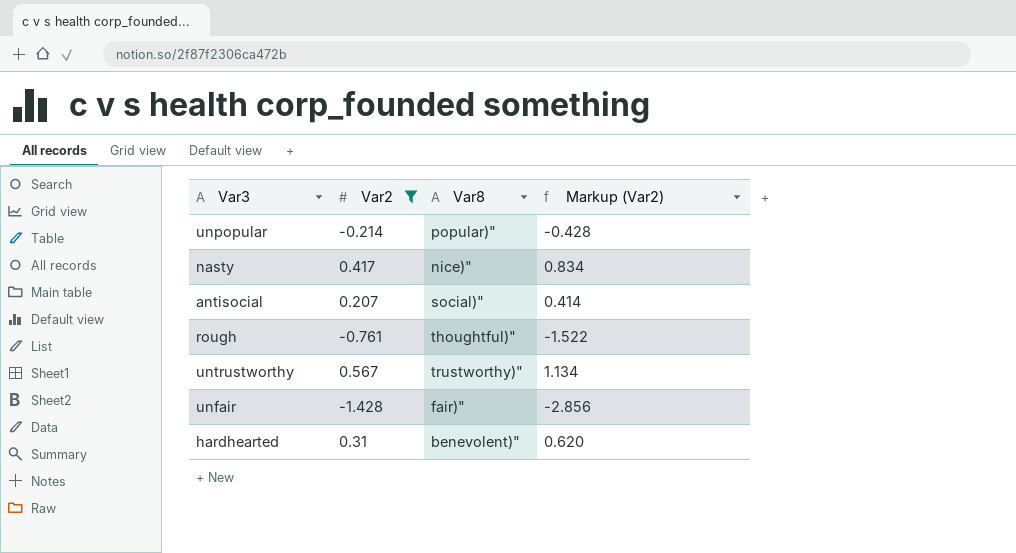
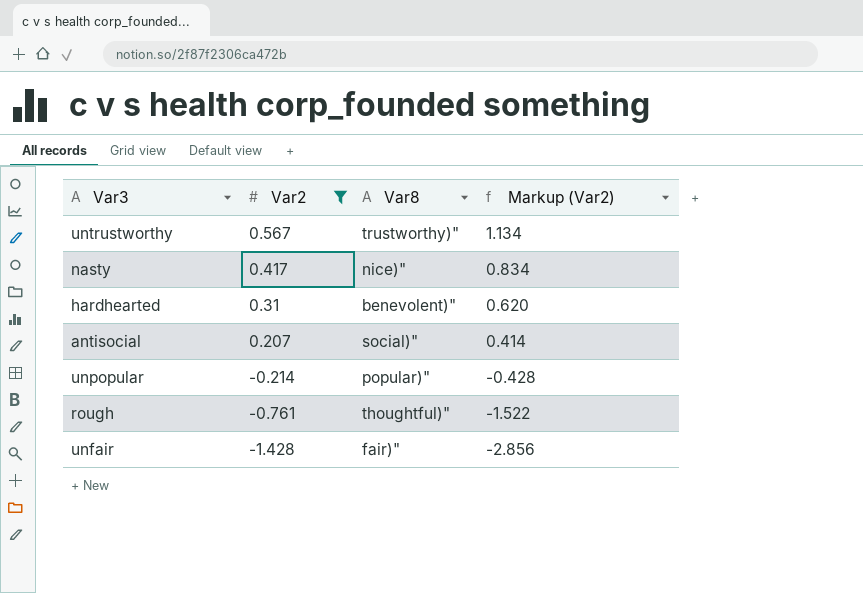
row order: none -> Var2 descending

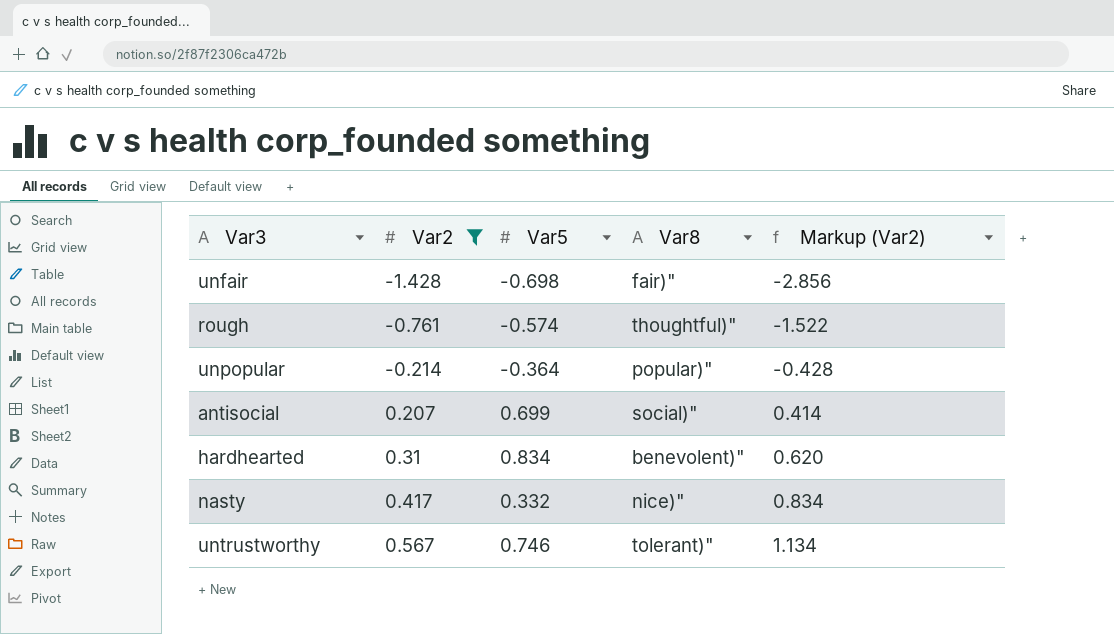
row order: Var2 descending -> Var2 ascending
column Var5 | position: none -> 3
untrustworthy | Var8: trustworthy)" -> tolerant)"

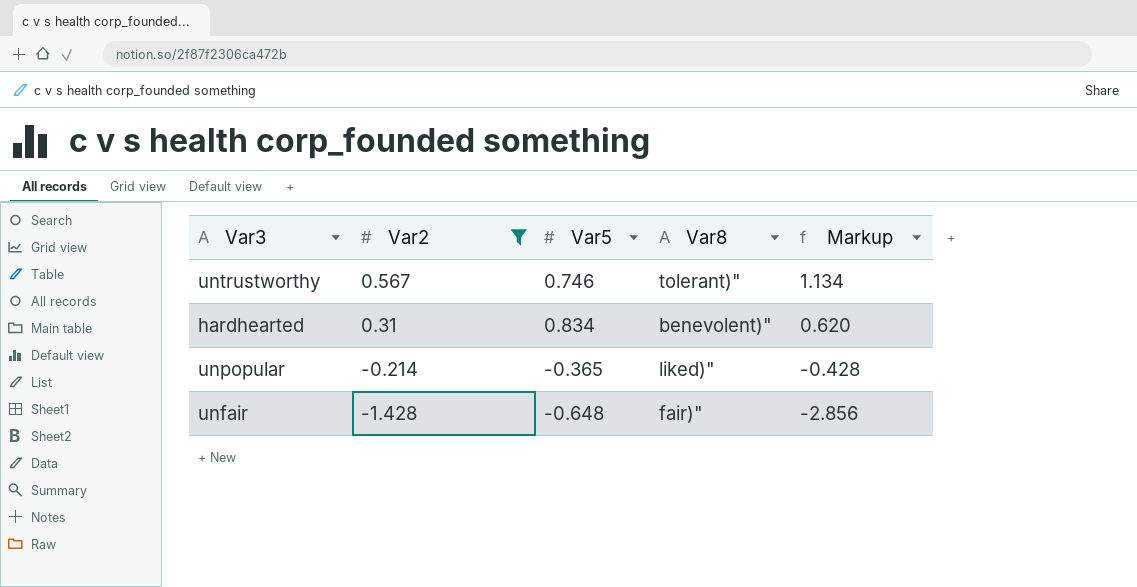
row order: Var2 ascending -> Var2 descending
column name: Markup (Var2) -> Markup
row rough: -0.761 | -0.574 | thoughtful)" | -1.522 -> none
row antisocial: 0.207 | 0.699 | social)" | 0.414 -> none
row nasty: 0.417 | 0.332 | nice)" | 0.834 -> none
unpopular | Var5: -0.364 -> -0.365
unpopular | Var8: popular)" -> liked)"
unfair | Var5: -0.698 -> -0.648

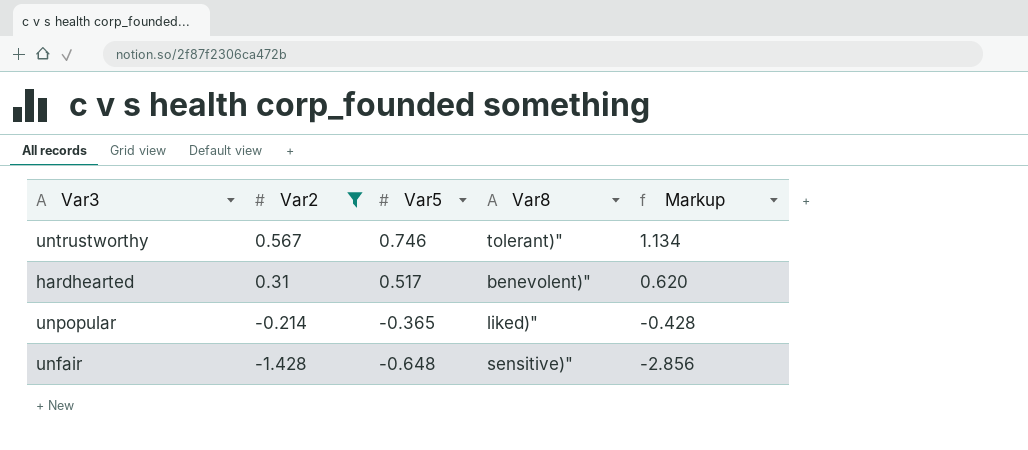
hardhearted | Var5: 0.834 -> 0.517
unfair | Var8: fair)" -> sensitive)"

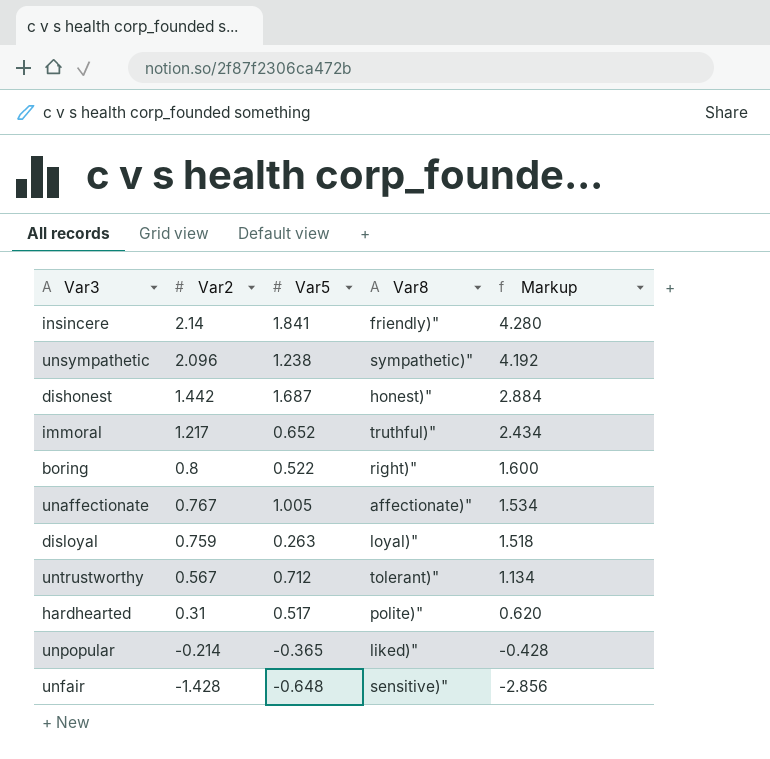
filter: Var2 <= 0.567 -> none
untrustworthy | Var5: 0.746 -> 0.712
hardhearted | Var8: benevolent)" -> polite)"

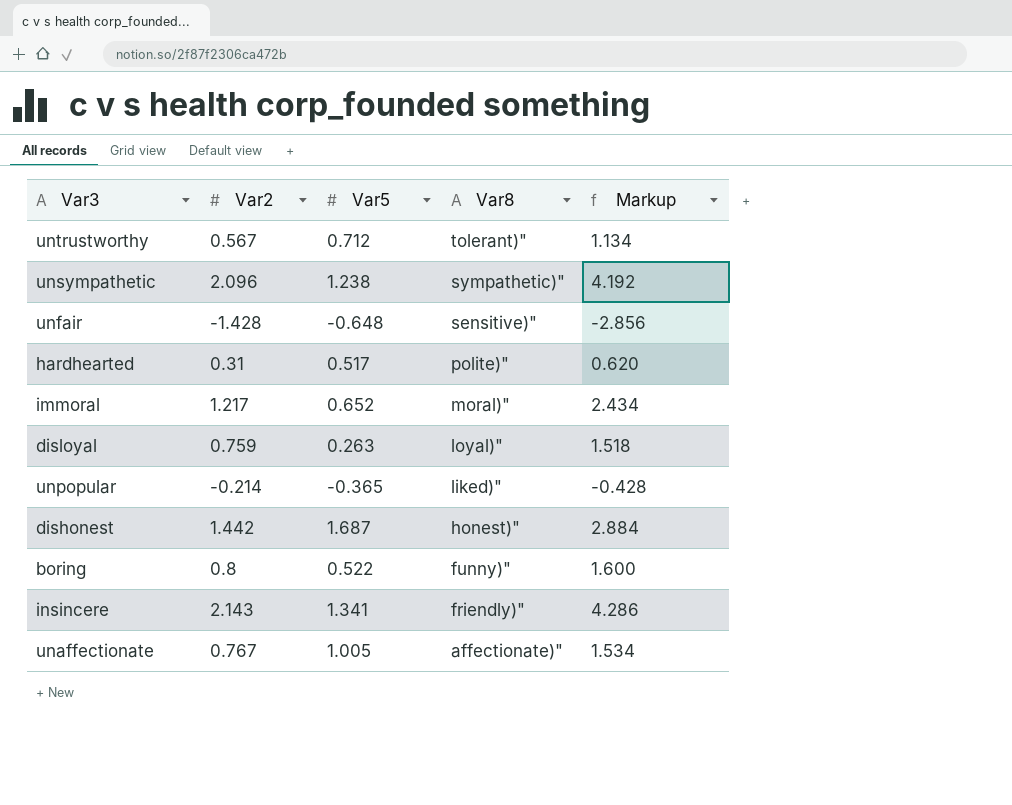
row order: Var2 descending -> Var8 descending
immoral | Var8: truthful)" -> moral)"
boring | Var8: right)" -> funny)"
insincere | Var2: 2.14 -> 2.143
insincere | Var5: 1.841 -> 1.341
insincere | Markup: 4.280 -> 4.286

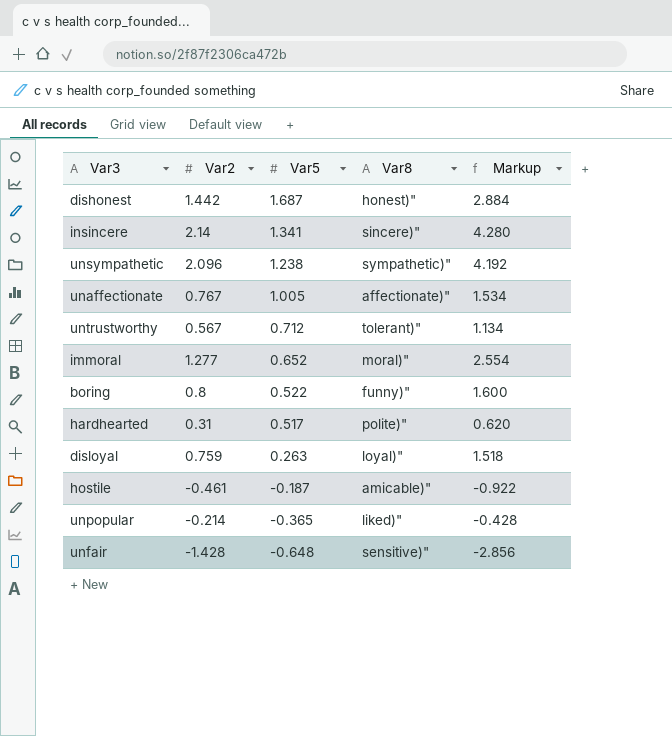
row order: Var8 descending -> Var5 descending
insincere | Var2: 2.143 -> 2.14
insincere | Var8: friendly)" -> sincere)"
insincere | Markup: 4.286 -> 4.280
immoral | Var2: 1.217 -> 1.277
immoral | Markup: 2.434 -> 2.554
row hostile: none -> -0.461 | -0.187 | amicable)" | -0.922

